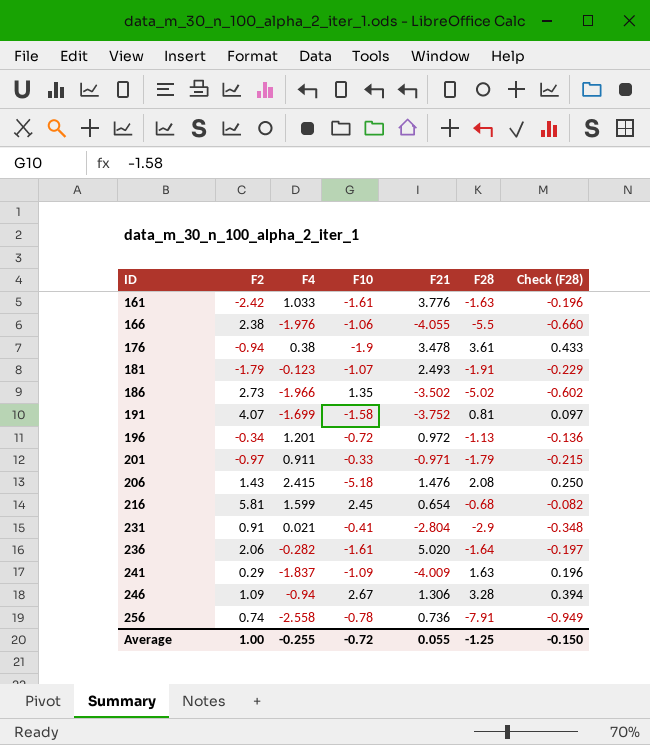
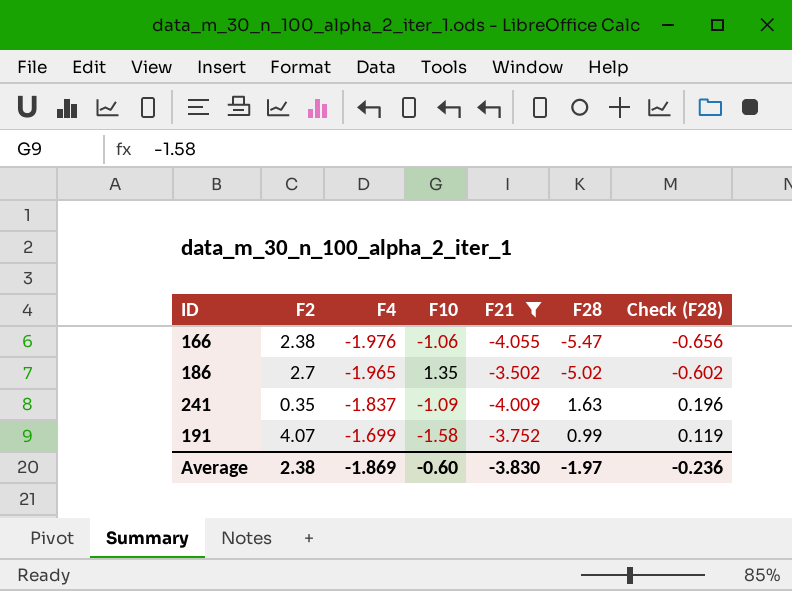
filter: none -> F21 <= -3.502
row order: ID ascending -> F4 ascending
166 | F28: -5.5 -> -5.47
166 | Check (F28): -0.660 -> -0.656
186 | F2: 2.73 -> 2.7
186 | F4: -1.966 -> -1.965
241 | F2: 0.29 -> 0.35
191 | F28: 0.81 -> 0.99
191 | Check (F28): 0.097 -> 0.119
Average | F2: 1.00 -> 2.38
Average | F4: -0.255 -> -1.869
Average | F10: -0.72 -> -0.60
Average | F21: 0.055 -> -3.830
Average | F28: -1.25 -> -1.97
Average | Check (F28): -0.150 -> -0.236

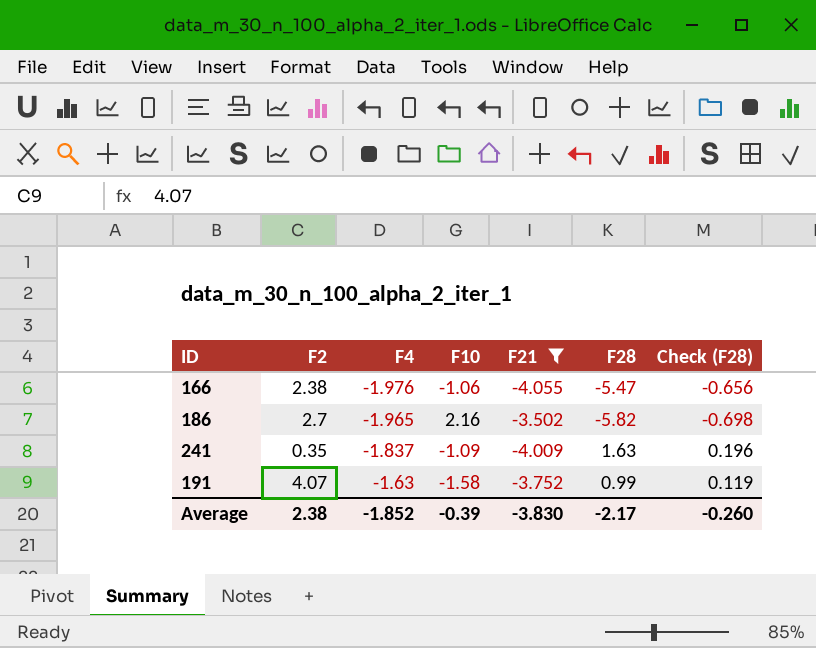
186 | F10: 1.35 -> 2.16
186 | F28: -5.02 -> -5.82
186 | Check (F28): -0.602 -> -0.698
191 | F4: -1.699 -> -1.63
Average | F4: -1.869 -> -1.852
Average | F10: -0.60 -> -0.39
Average | F28: -1.97 -> -2.17
Average | Check (F28): -0.236 -> -0.260

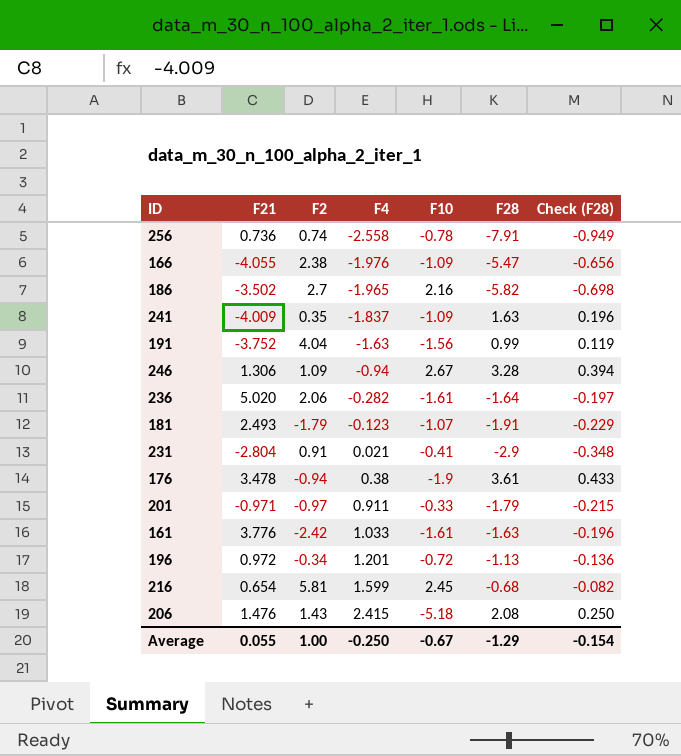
filter: F21 <= -3.502 -> none
column F21 | position: 5 -> 2
166 | F10: -1.06 -> -1.09
191 | F2: 4.07 -> 4.04
191 | F10: -1.58 -> -1.56
Average | F21: -3.830 -> 0.055
Average | F2: 2.38 -> 1.00
Average | F4: -1.852 -> -0.250
Average | F10: -0.39 -> -0.67
Average | F28: -2.17 -> -1.29
Average | Check (F28): -0.260 -> -0.154

